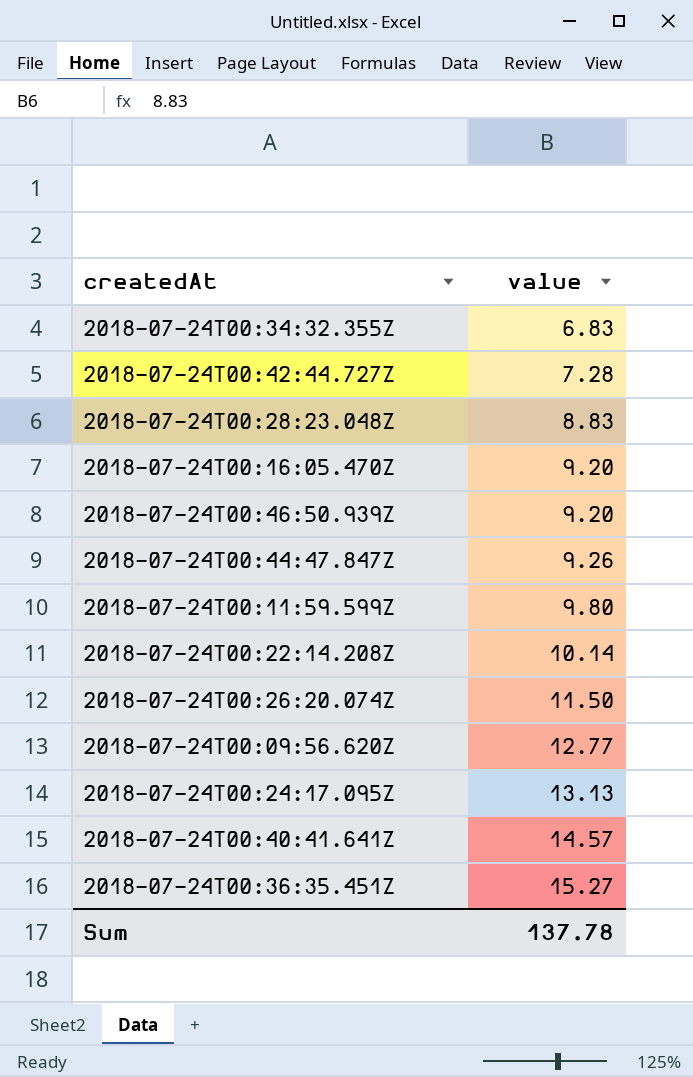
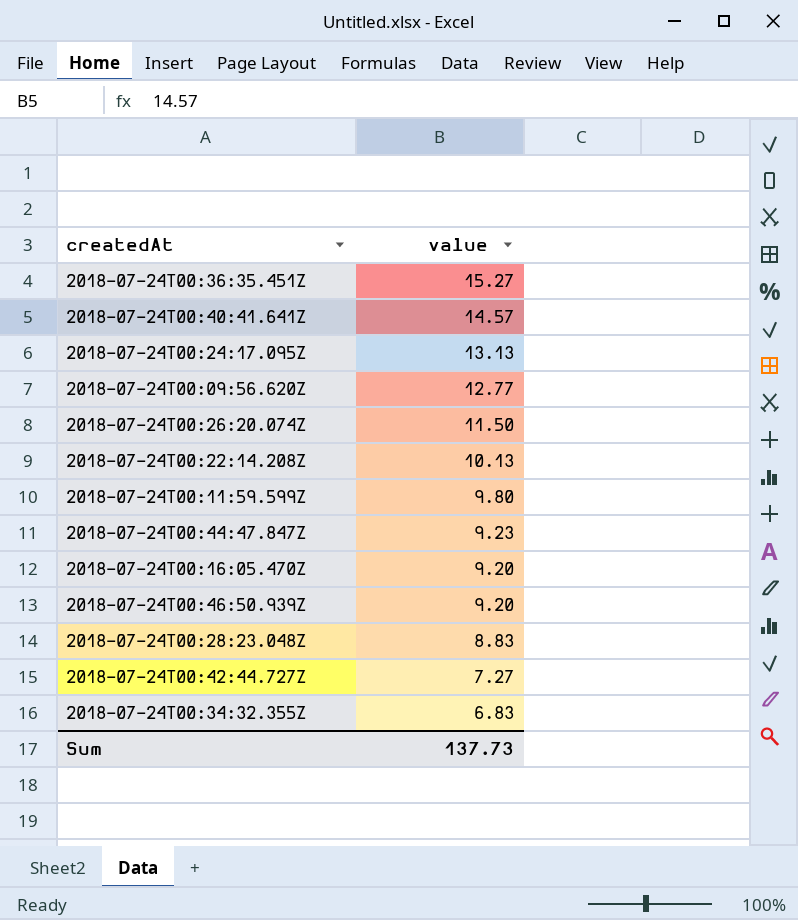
row order: value ascending -> value descending
2018-07-24T00:22:14.208Z | value: 10.14 -> 10.13
2018-07-24T00:44:47.847Z | value: 9.26 -> 9.23
2018-07-24T00:42:44.727Z | value: 7.28 -> 7.27
Sum | value: 137.78 -> 137.73

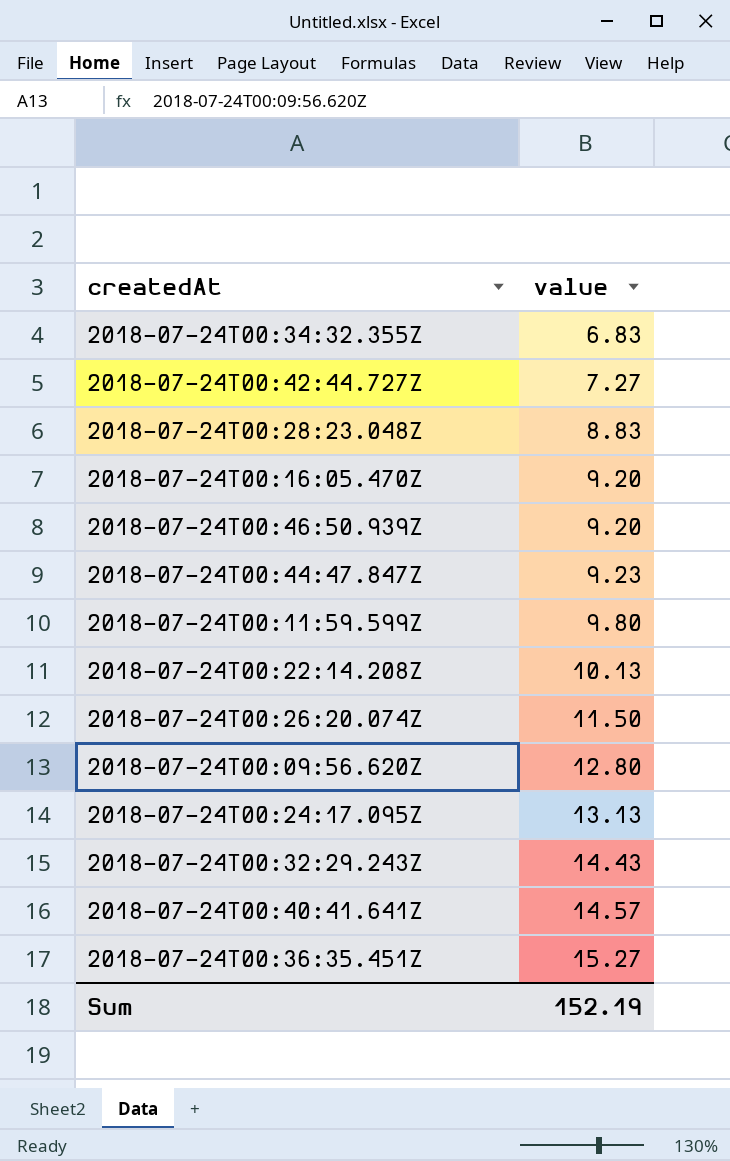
row order: value descending -> value ascending
2018-07-24T00:09:56.620Z | value: 12.77 -> 12.80
row 2018-07-24T00:32:29.243Z: none -> 14.43
Sum | value: 137.73 -> 152.19

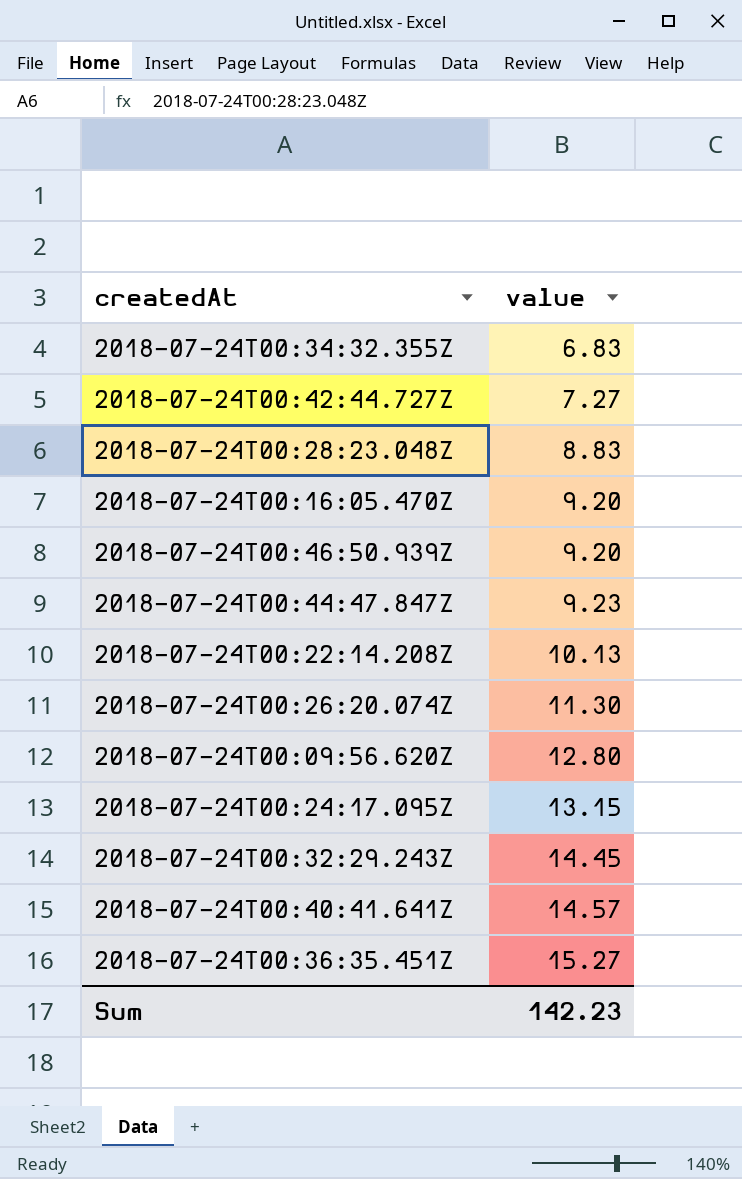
row 2018-07-24T00:11:59.599Z: 9.80 -> none
2018-07-24T00:26:20.074Z | value: 11.50 -> 11.30
2018-07-24T00:24:17.095Z | value: 13.13 -> 13.15
2018-07-24T00:32:29.243Z | value: 14.43 -> 14.45
Sum | value: 152.19 -> 142.23

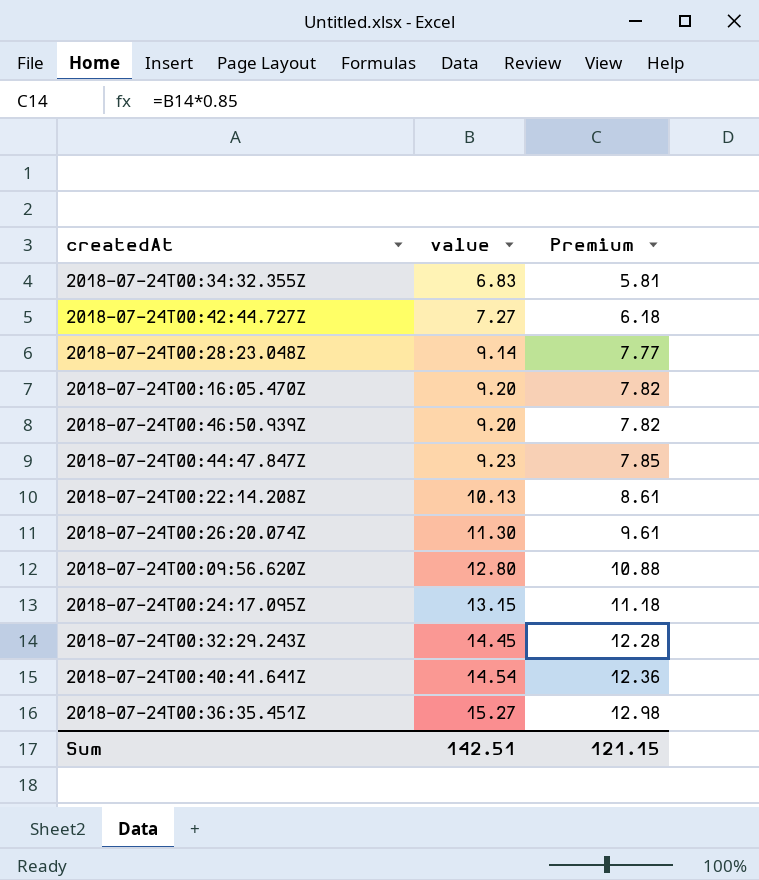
column Premium | formula: none -> [value] * 0.85
2018-07-24T00:28:23.048Z | value: 8.83 -> 9.14
2018-07-24T00:40:41.641Z | value: 14.57 -> 14.54
Sum | value: 142.23 -> 142.51

